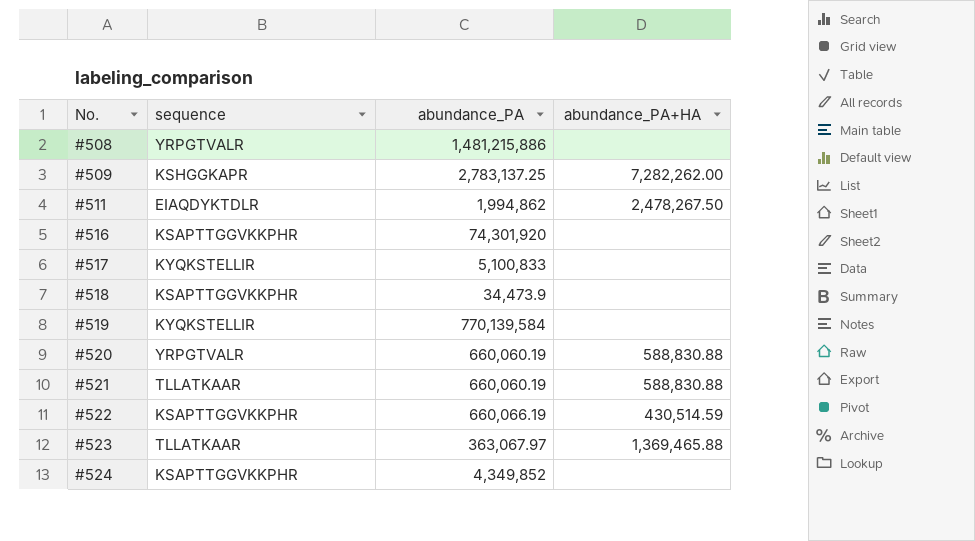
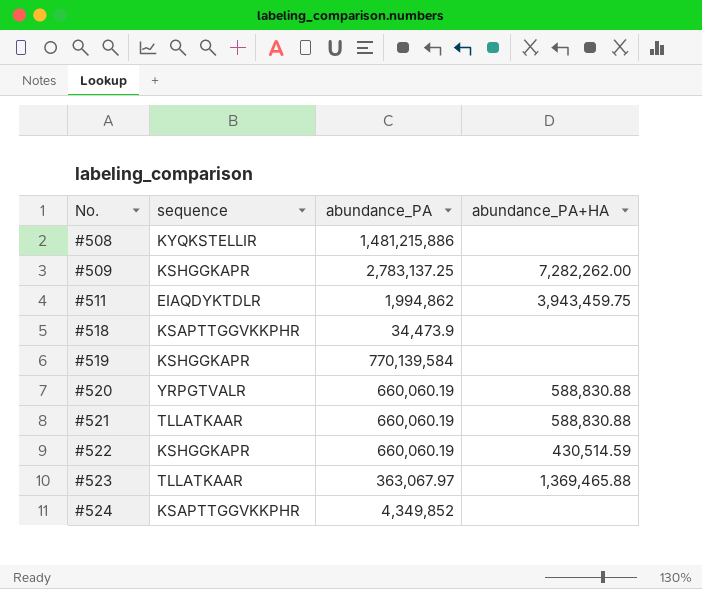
row #516: KSAPTTGGVKKPHR | 74,301,920 | none -> none
row #517: KYQKSTELLIR | 5,100,833 | none -> none
#508 | sequence: YRPGTVALR -> KYQKSTELLIR
#511 | abundance_PA+HA: 2,478,267.50 -> 3,943,459.75
#519 | sequence: KYQKSTELLIR -> KSHGGKAPR
#522 | sequence: KSAPTTGGVKKPHR -> KSHGGKAPR
#522 | abundance_PA: 660,066.19 -> 660,060.19

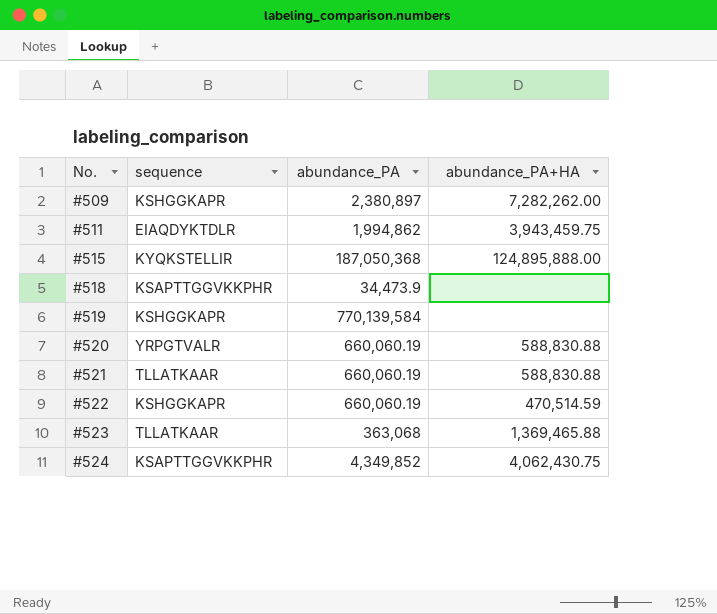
row #508: KYQKSTELLIR | 1,481,215,886 | none -> none
#509 | abundance_PA: 2,783,137.25 -> 2,380,897
row #515: none -> KYQKSTELLIR | 187,050,368 | 124,895,888.00
#522 | abundance_PA+HA: 430,514.59 -> 470,514.59
#523 | abundance_PA: 363,067.97 -> 363,068
#524 | abundance_PA+HA: none -> 4,062,430.75

